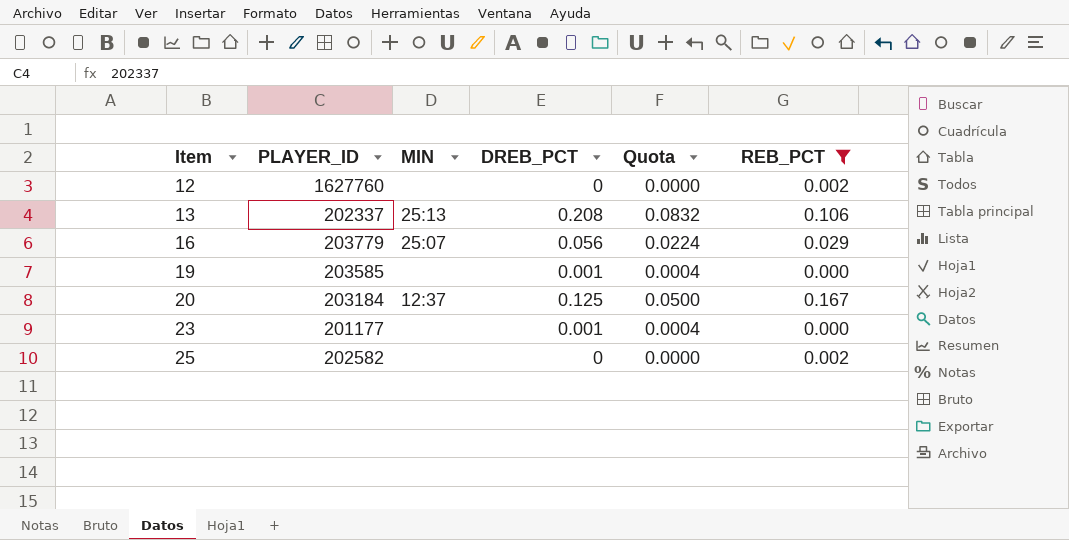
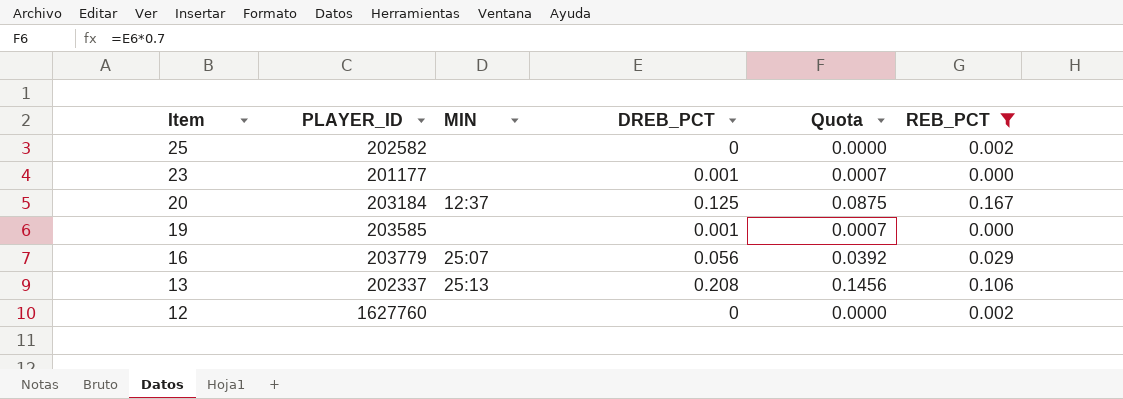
row order: Item ascending -> Item descending
column Quota | formula: [DREB_PCT] * 0.4 -> [DREB_PCT] * 0.7

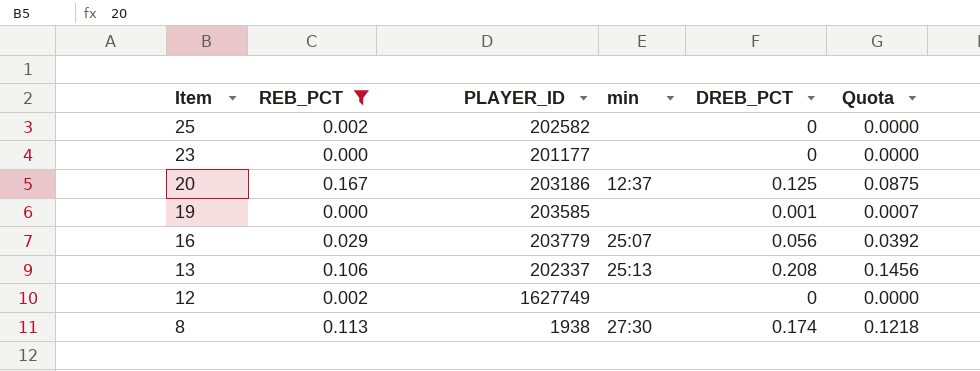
column REB_PCT | position: 6 -> 2
column name: MIN -> min
23 | DREB_PCT: 0.001 -> 0
23 | Quota: 0.0007 -> 0.0000
20 | PLAYER_ID: 203184 -> 203186
12 | PLAYER_ID: 1627760 -> 1627749
row 8: none -> 0.113 | 1938 | 27:30 | 0.174 | 0.1218

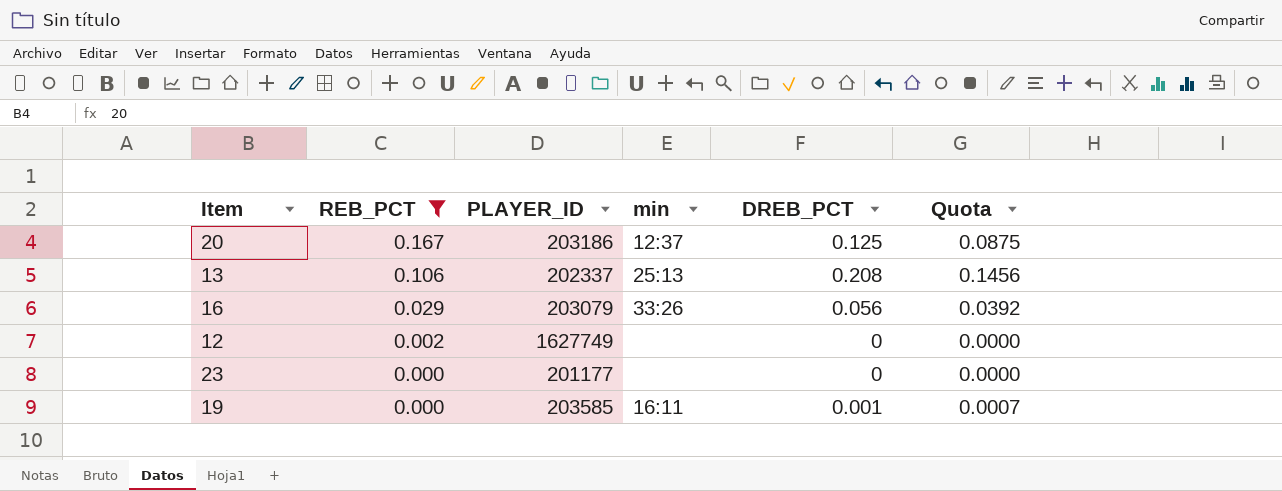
row order: Item descending -> REB_PCT descending
row 25: 0.002 | 202582 | none | 0 | 0.0000 -> none
row 8: 0.113 | 1938 | 27:30 | 0.174 | 0.1218 -> none
16 | PLAYER_ID: 203779 -> 203079
16 | min: 25:07 -> 33:26
19 | min: none -> 16:11

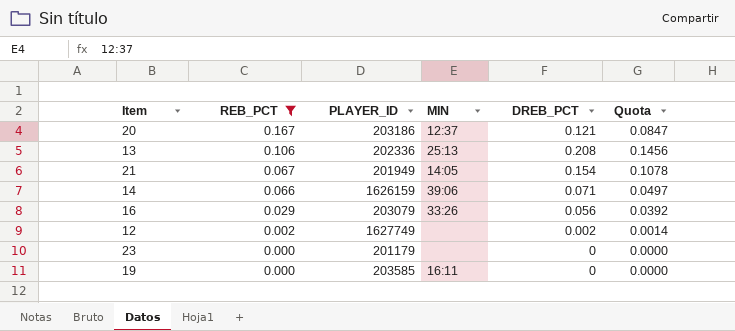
column name: min -> MIN
20 | DREB_PCT: 0.125 -> 0.121
20 | Quota: 0.0875 -> 0.0847
13 | PLAYER_ID: 202337 -> 202336
row 21: none -> 0.067 | 201949 | 14:05 | 0.154 | 0.1078
row 14: none -> 0.066 | 1626159 | 39:06 | 0.071 | 0.0497
12 | DREB_PCT: 0 -> 0.002
12 | Quota: 0.0000 -> 0.0014
23 | PLAYER_ID: 201177 -> 201179
19 | DREB_PCT: 0.001 -> 0
19 | Quota: 0.0007 -> 0.0000

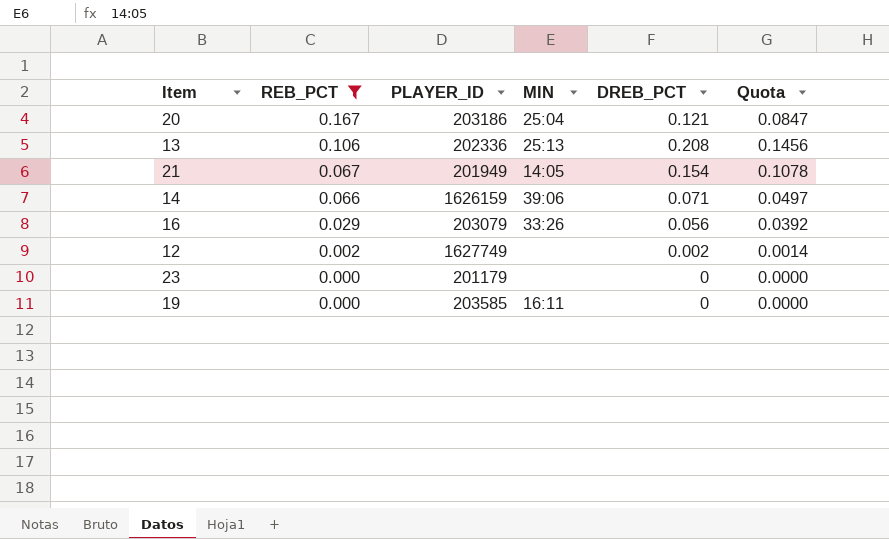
20 | MIN: 12:37 -> 25:04

